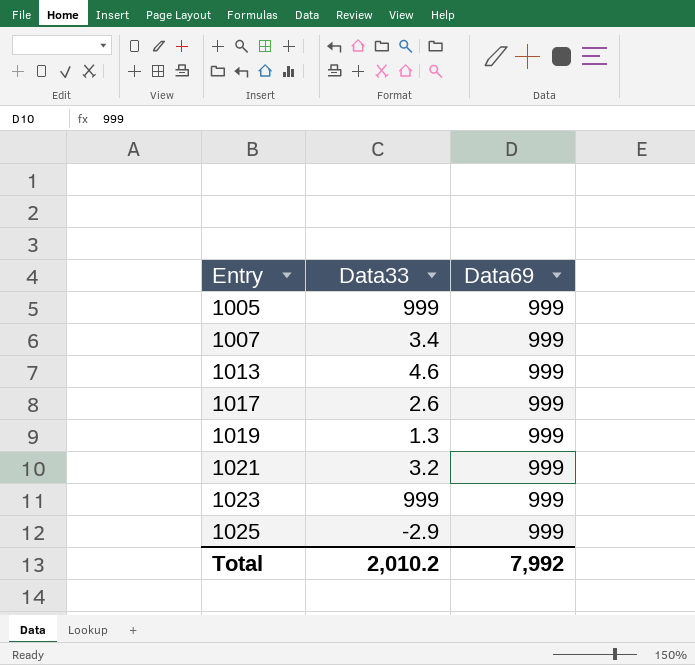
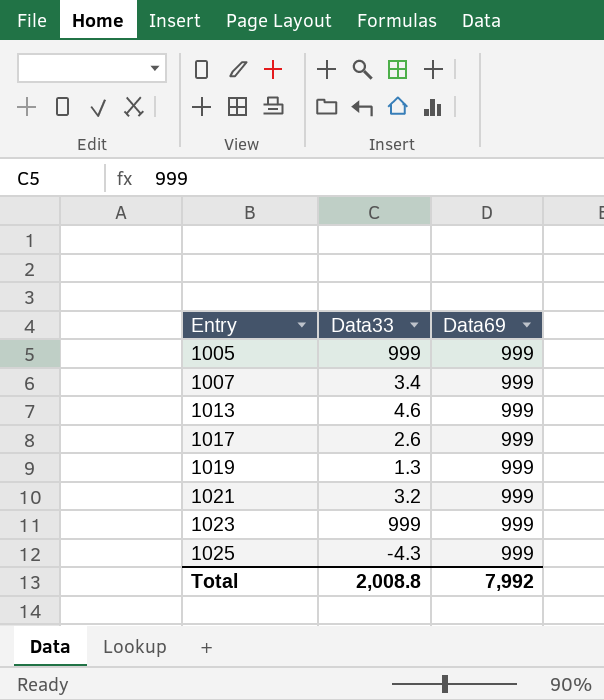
1025 | Data33: -2.9 -> -4.3
Total | Data33: 2,010.2 -> 2,008.8

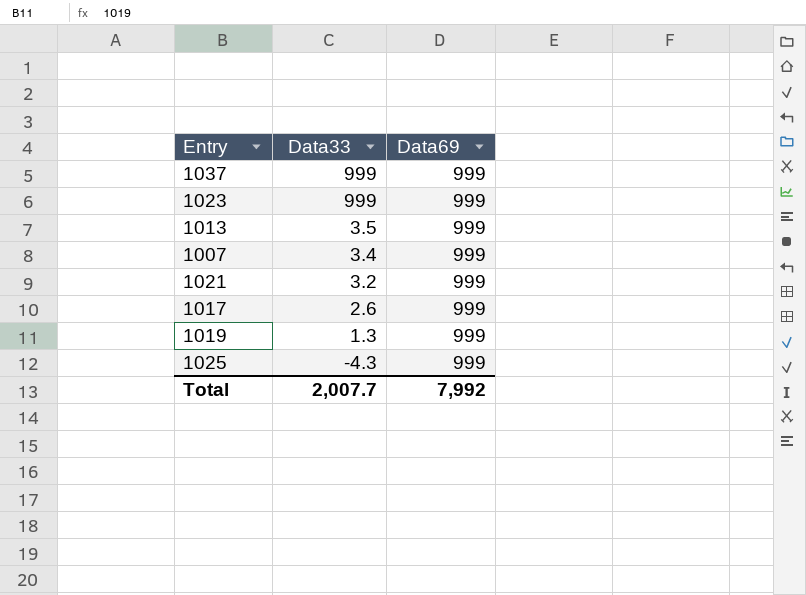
row order: Entry ascending -> Data33 descending
row 1005: 999 | 999 -> none
row 1037: none -> 999 | 999
1013 | Data33: 4.6 -> 3.5
Total | Data33: 2,008.8 -> 2,007.7

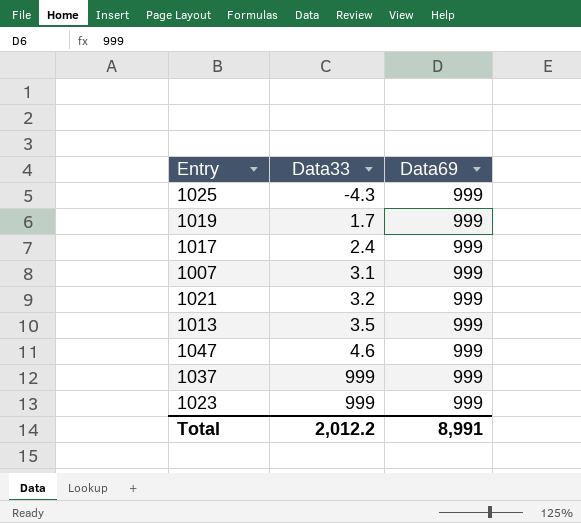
row order: Data33 descending -> Data33 ascending
1019 | Data33: 1.3 -> 1.7
1017 | Data33: 2.6 -> 2.4
1007 | Data33: 3.4 -> 3.1
row 1047: none -> 4.6 | 999
Total | Data33: 2,007.7 -> 2,012.2
Total | Data69: 7,992 -> 8,991

